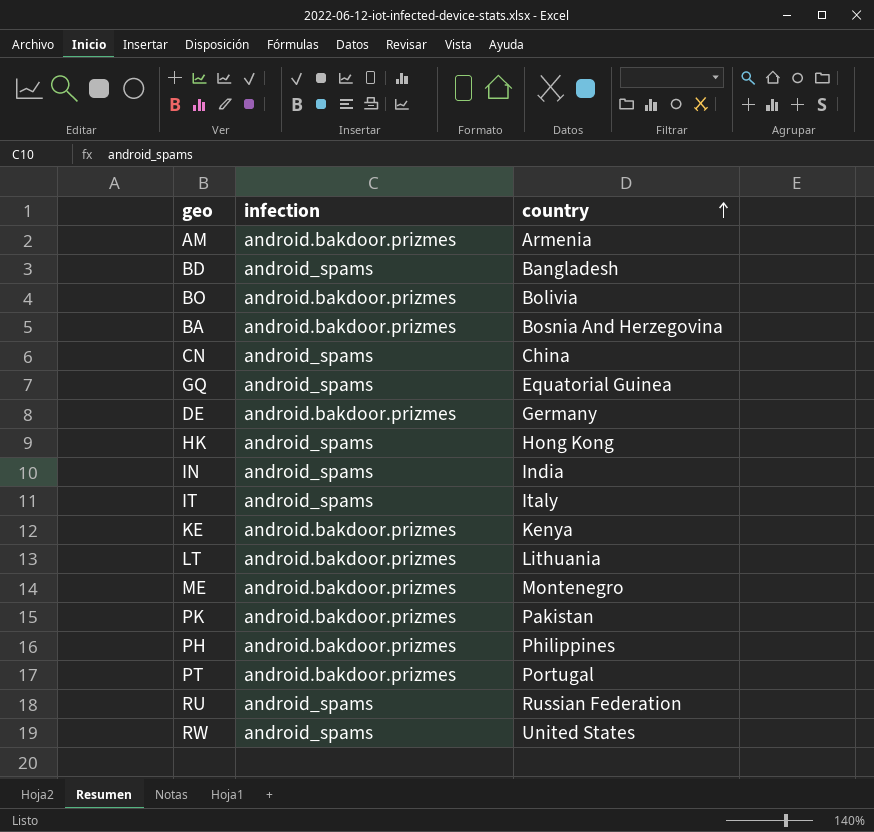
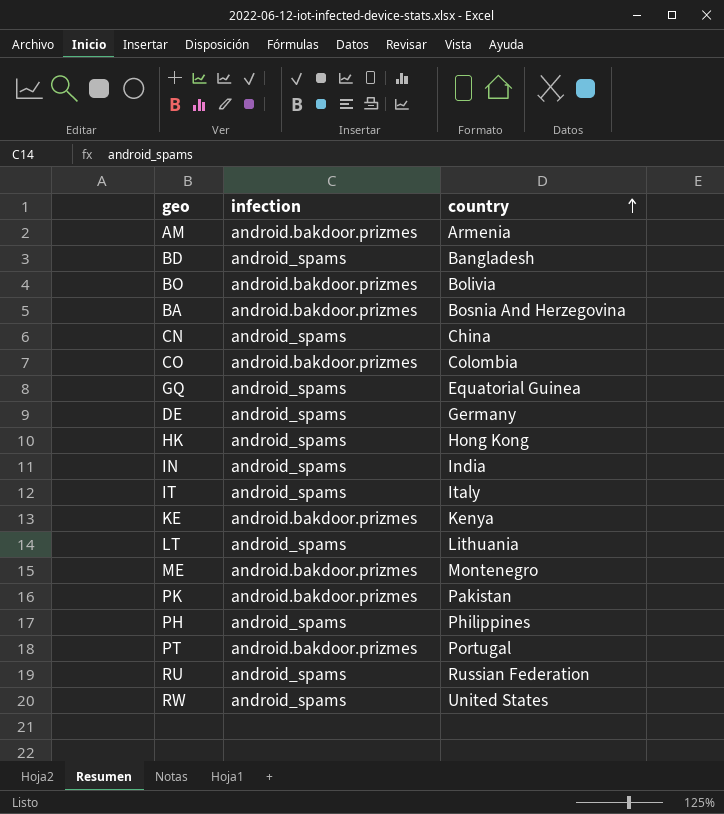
row CO: none -> android.bakdoor.prizmes | Colombia
DE | infection: android.bakdoor.prizmes -> android_spams
LT | infection: android.bakdoor.prizmes -> android_spams
PH | infection: android.bakdoor.prizmes -> android_spams

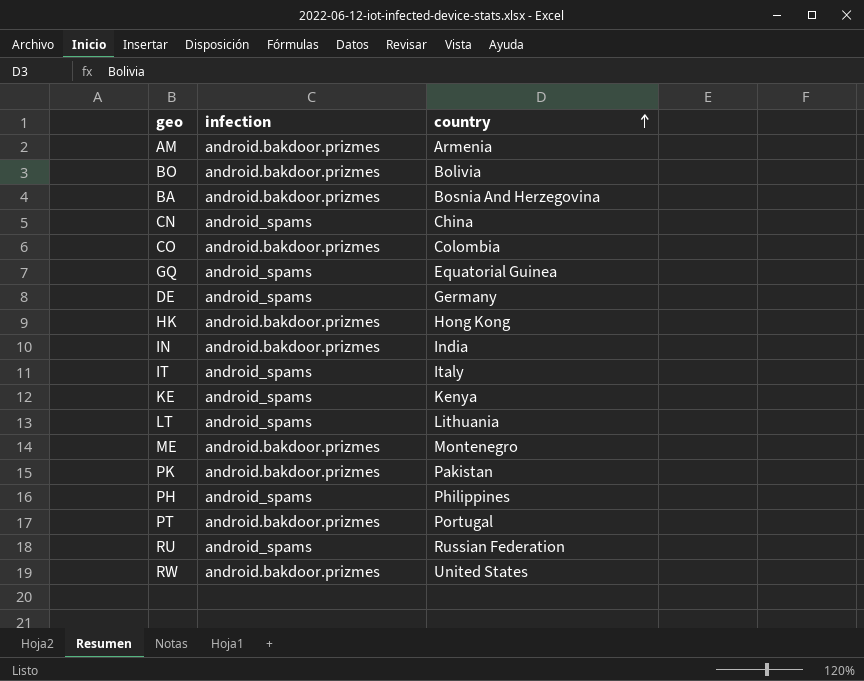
row BD: android_spams | Bangladesh -> none
HK | infection: android_spams -> android.bakdoor.prizmes
IN | infection: android_spams -> android.bakdoor.prizmes
KE | infection: android.bakdoor.prizmes -> android_spams
RW | infection: android_spams -> android.bakdoor.prizmes

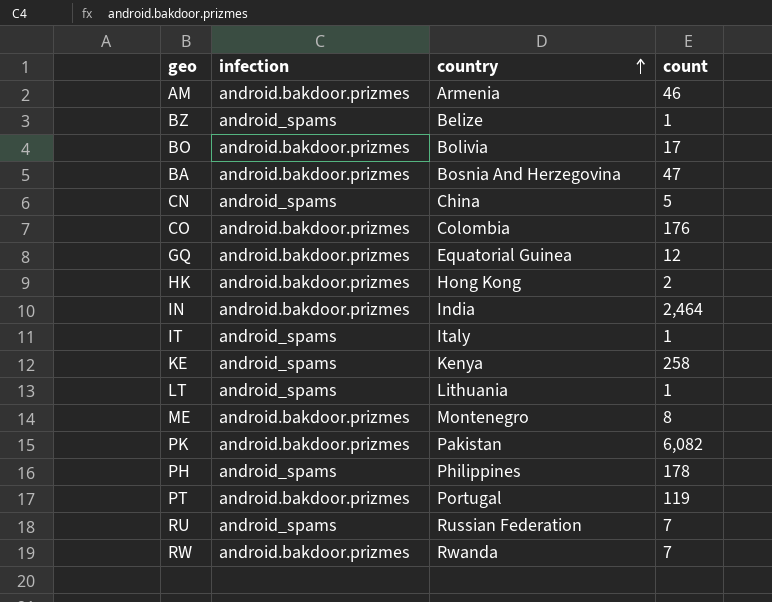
column count | position: none -> 4
row DE: android_spams | Germany -> none
row BZ: none -> android_spams | Belize | 1
GQ | infection: android_spams -> android.bakdoor.prizmes
RW | country: United States -> Rwanda

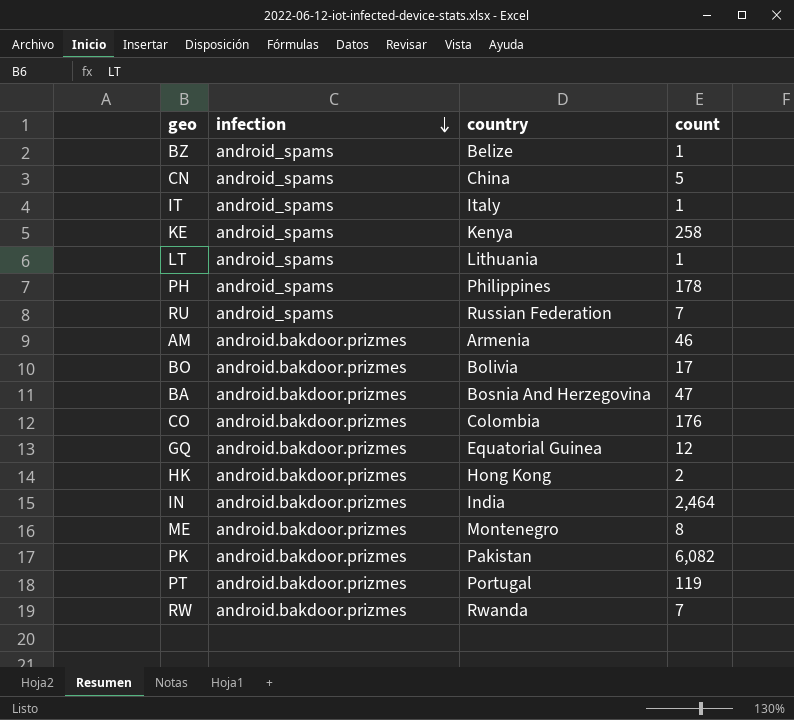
row order: country ascending -> infection descending

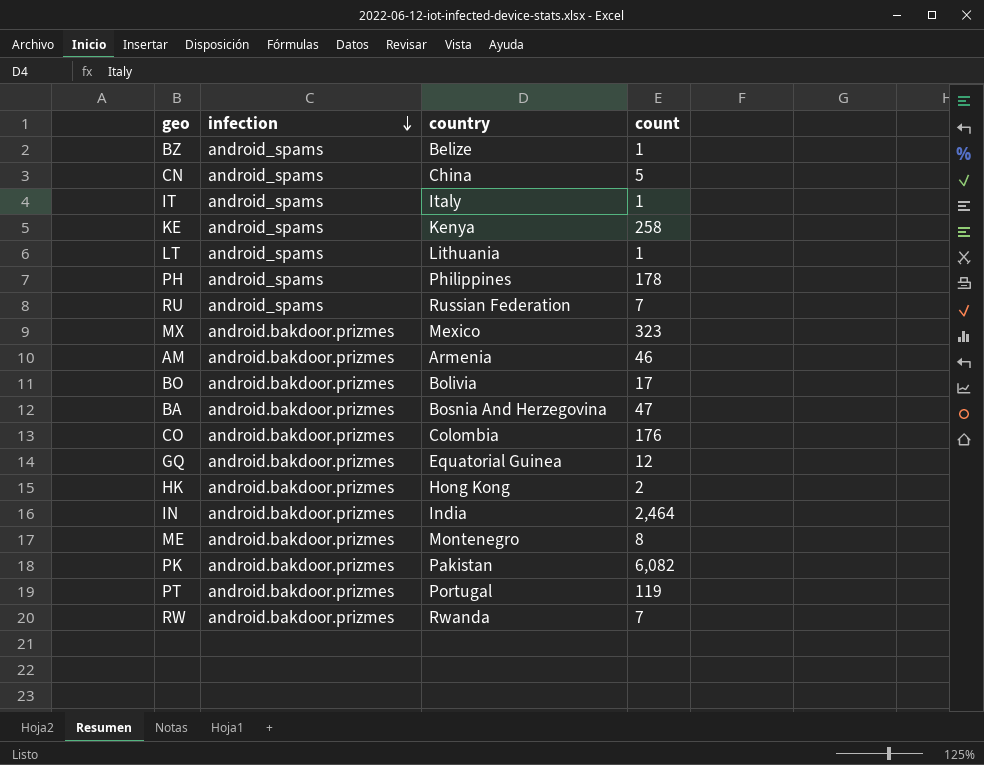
row MX: none -> android.bakdoor.prizmes | Mexico | 323

